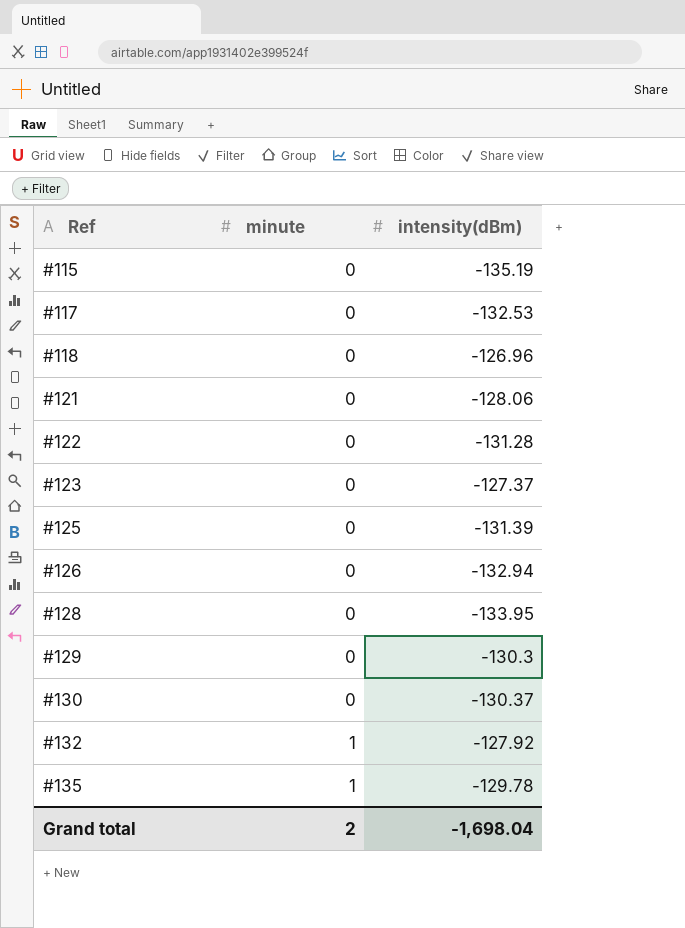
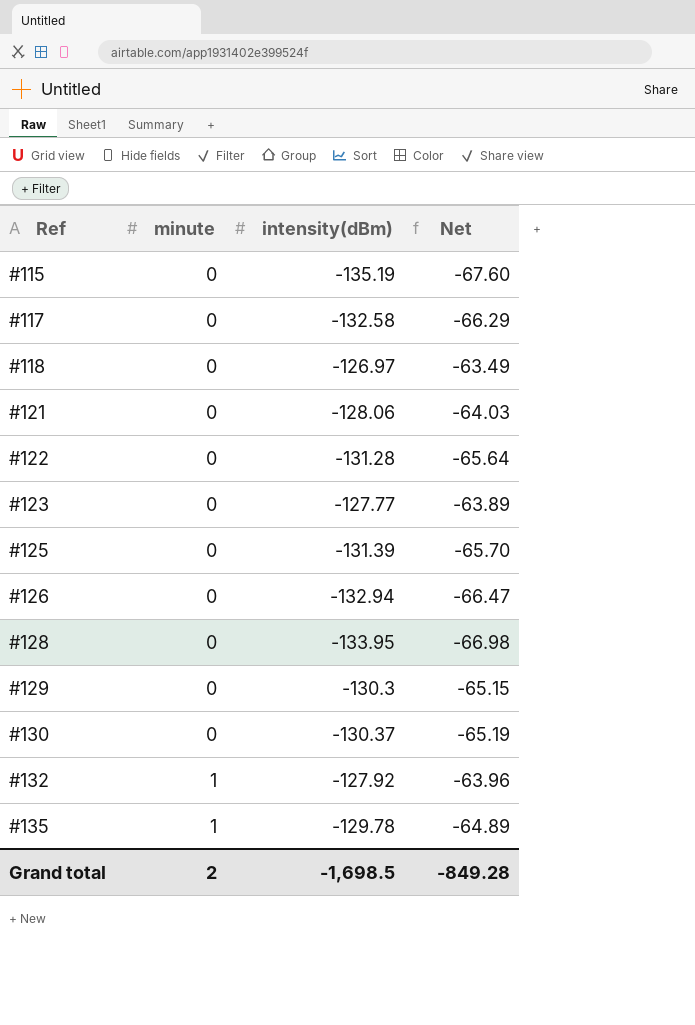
column Net | formula: none -> [intensity(dBm)] * 0.5
#117 | intensity(dBm): -132.53 -> -132.58
#118 | intensity(dBm): -126.96 -> -126.97
#123 | intensity(dBm): -127.37 -> -127.77
Grand total | intensity(dBm): -1,698.04 -> -1,698.5

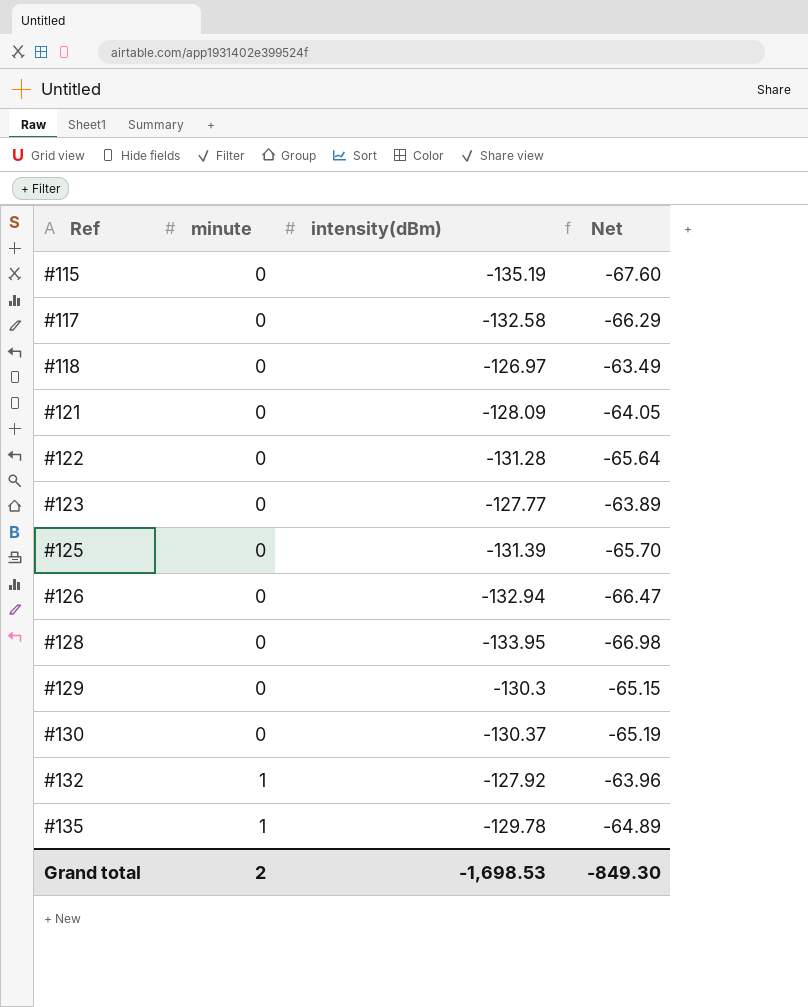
#121 | intensity(dBm): -128.06 -> -128.09
#121 | Net: -64.03 -> -64.05
Grand total | intensity(dBm): -1,698.5 -> -1,698.53
Grand total | Net: -849.28 -> -849.30

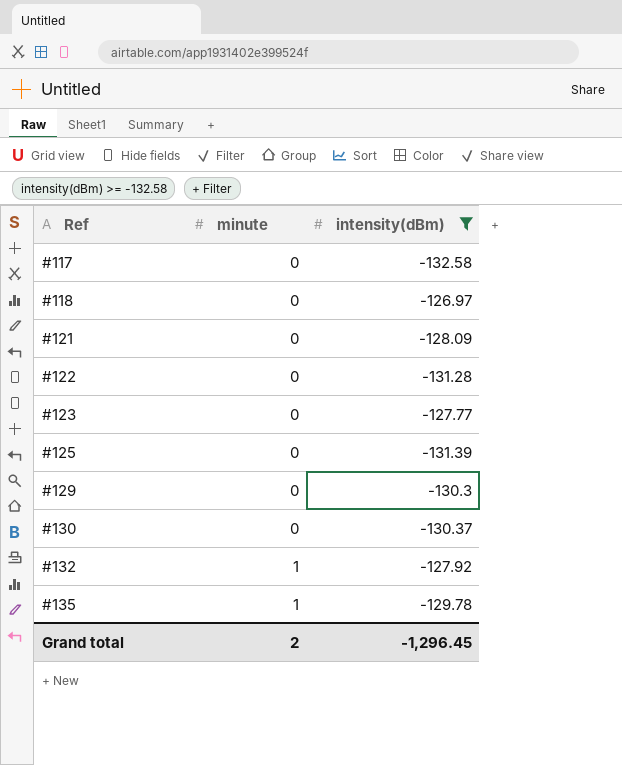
filter: none -> intensity(dBm) >= -132.58
column Net | formula: [intensity(dBm)] * 0.5 -> none
Grand total | intensity(dBm): -1,698.53 -> -1,296.45

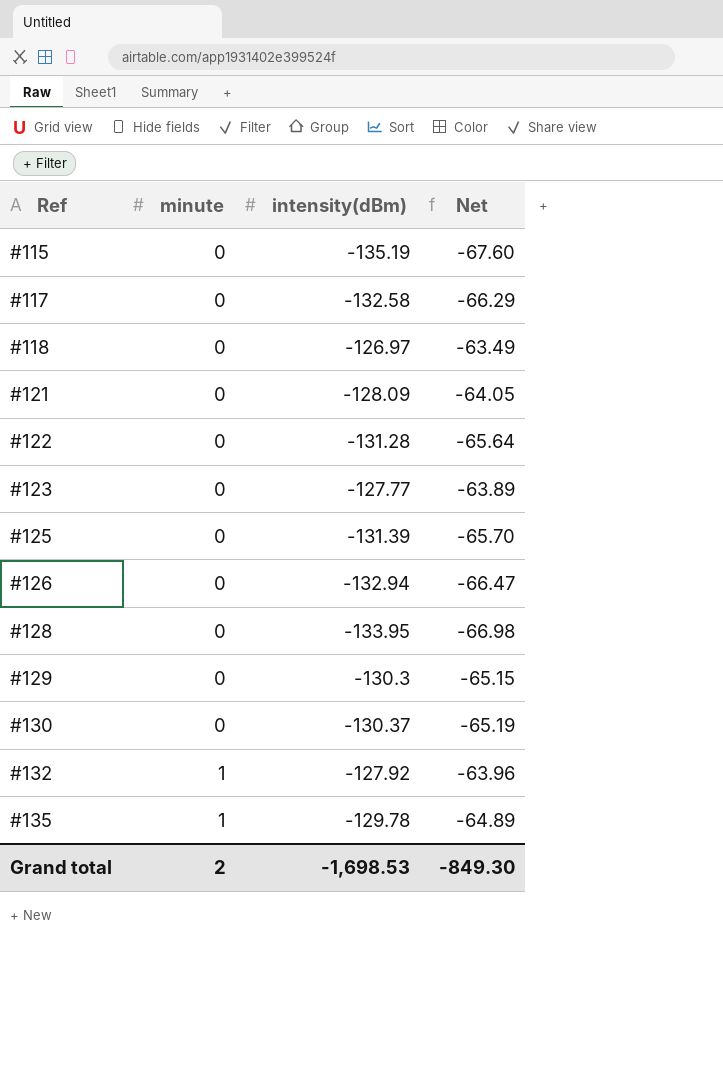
filter: intensity(dBm) >= -132.58 -> none
column Net | formula: none -> [intensity(dBm)] * 0.5
Grand total | intensity(dBm): -1,296.45 -> -1,698.53

